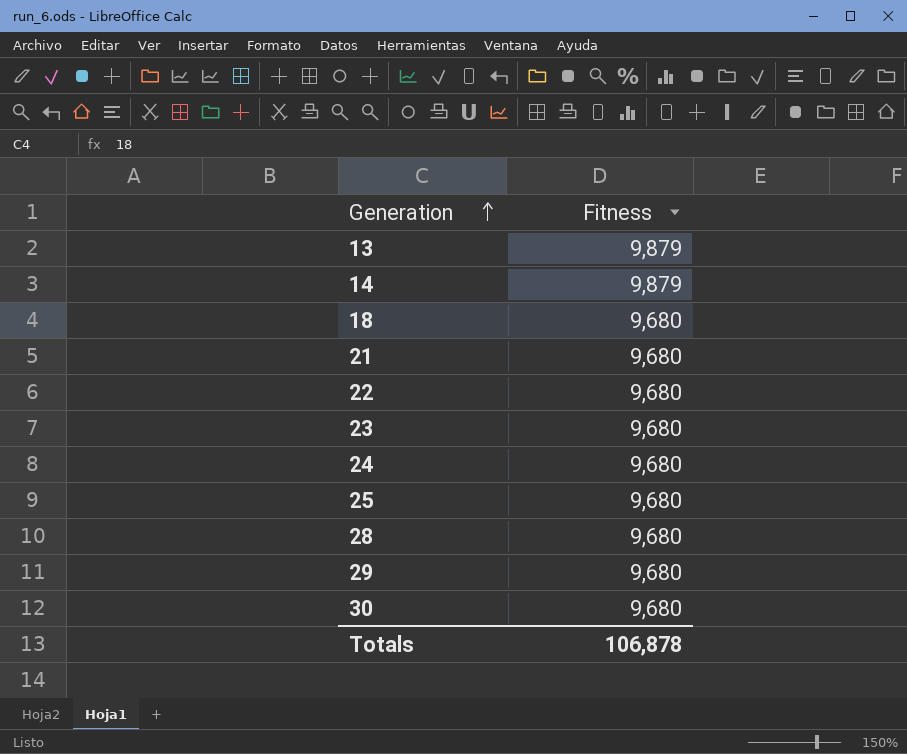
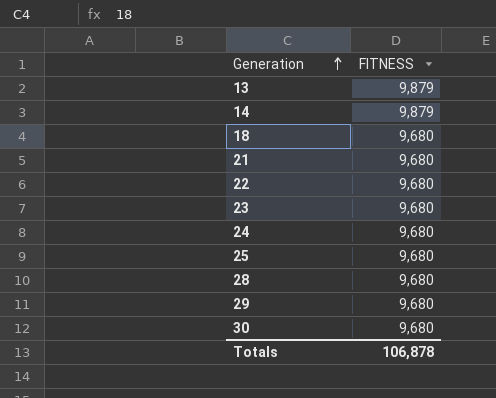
column name: Fitness -> FITNESS

